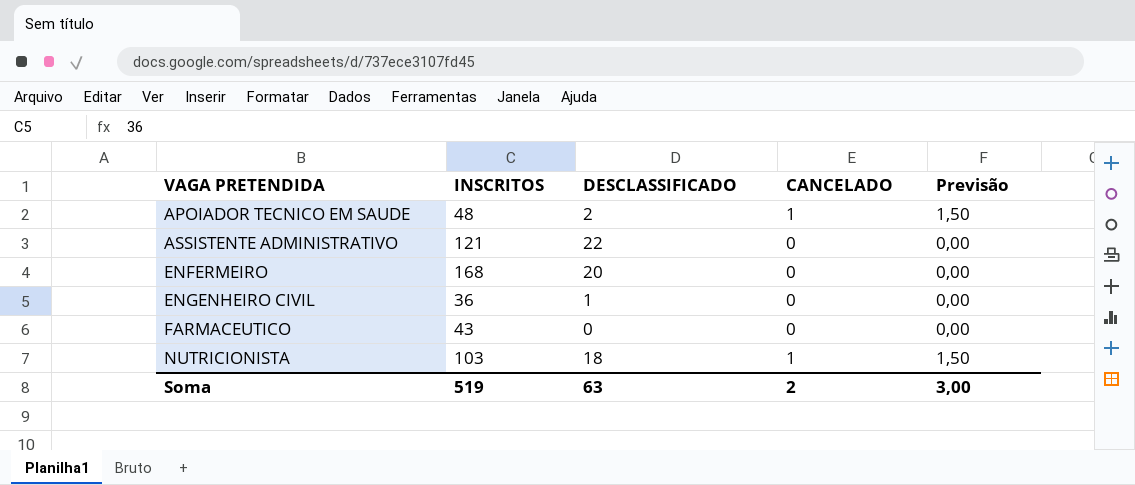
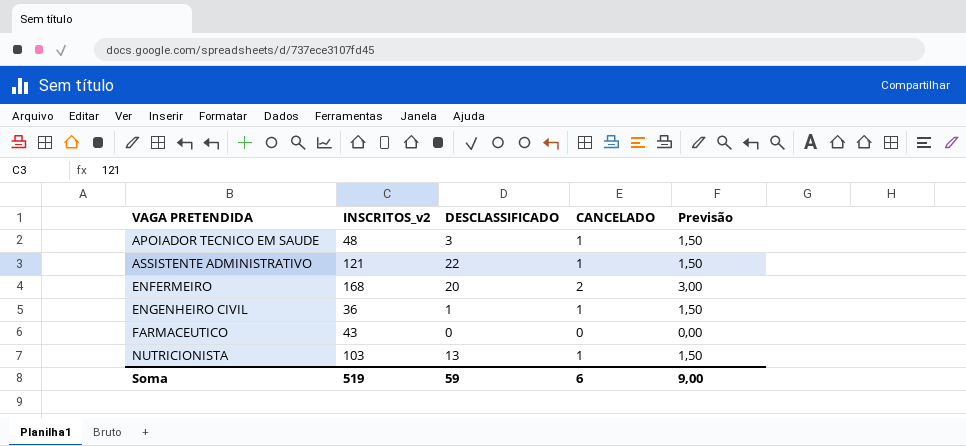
column name: INSCRITOS -> INSCRITOS_v2
APOIADOR TECNICO EM SAUDE | DESCLASSIFICADO: 2 -> 3
ASSISTENTE ADMINISTRATIVO | CANCELADO: 0 -> 1
ASSISTENTE ADMINISTRATIVO | Previsão: 0,00 -> 1,50
ENFERMEIRO | CANCELADO: 0 -> 2
ENFERMEIRO | Previsão: 0,00 -> 3,00
ENGENHEIRO CIVIL | CANCELADO: 0 -> 1
ENGENHEIRO CIVIL | Previsão: 0,00 -> 1,50
NUTRICIONISTA | DESCLASSIFICADO: 18 -> 13
Soma | DESCLASSIFICADO: 63 -> 59
Soma | CANCELADO: 2 -> 6
Soma | Previsão: 3,00 -> 9,00

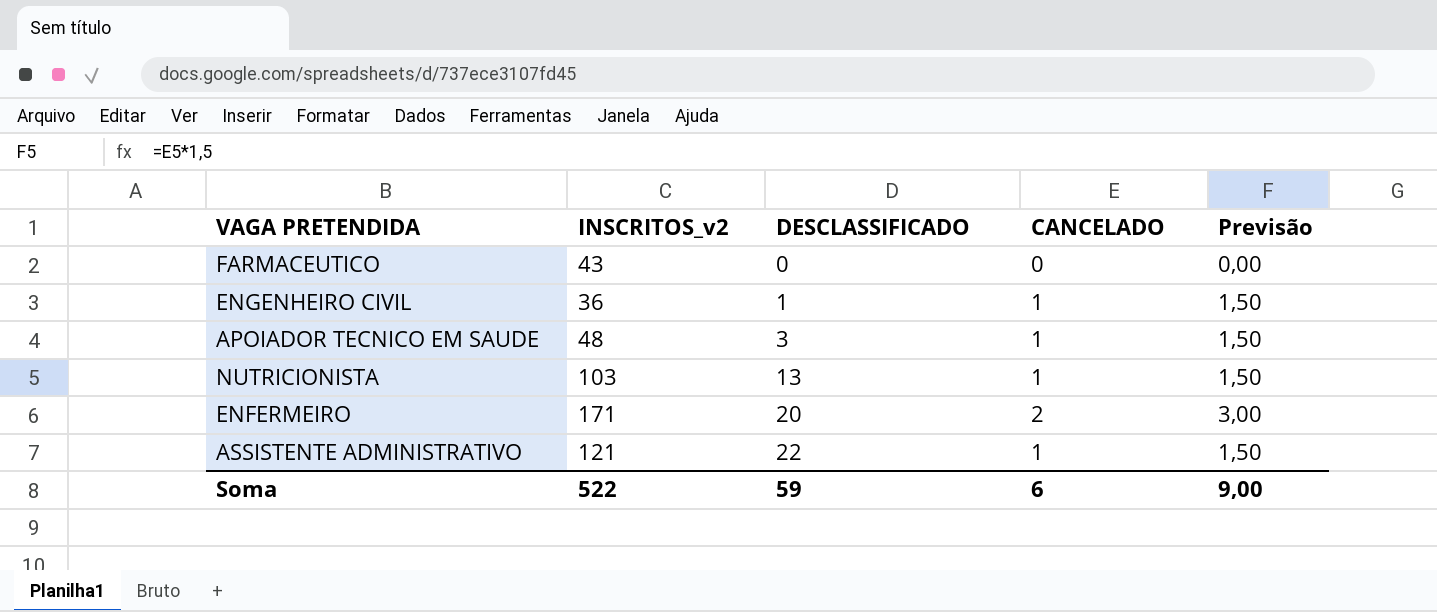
row order: VAGA PRETENDIDA ascending -> DESCLASSIFICADO ascending
ENFERMEIRO | INSCRITOS_v2: 168 -> 171
Soma | INSCRITOS_v2: 519 -> 522

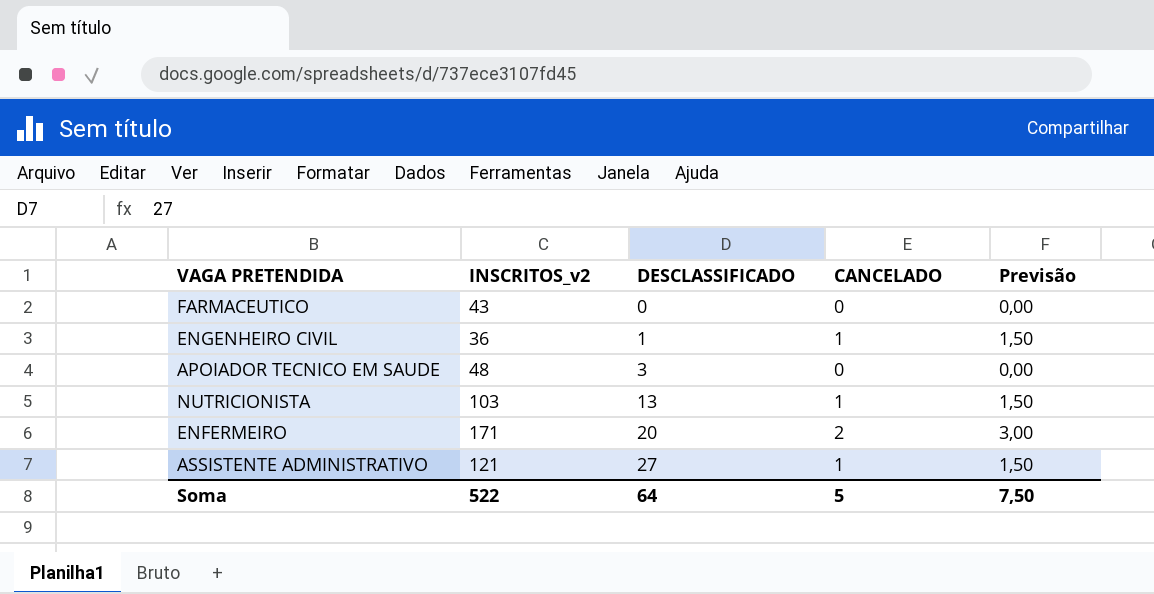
APOIADOR TECNICO EM SAUDE | CANCELADO: 1 -> 0
APOIADOR TECNICO EM SAUDE | Previsão: 1,50 -> 0,00
ASSISTENTE ADMINISTRATIVO | DESCLASSIFICADO: 22 -> 27
Soma | DESCLASSIFICADO: 59 -> 64
Soma | CANCELADO: 6 -> 5
Soma | Previsão: 9,00 -> 7,50

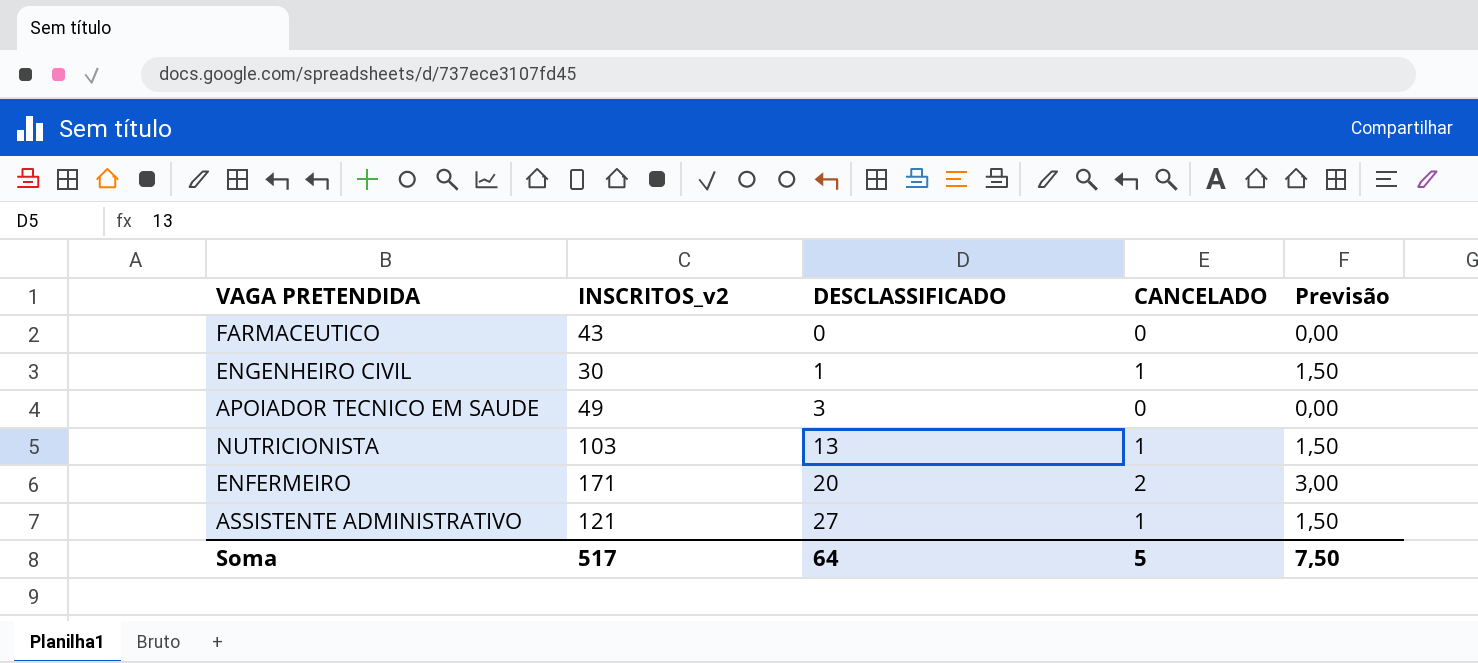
ENGENHEIRO CIVIL | INSCRITOS_v2: 36 -> 30
APOIADOR TECNICO EM SAUDE | INSCRITOS_v2: 48 -> 49
Soma | INSCRITOS_v2: 522 -> 517

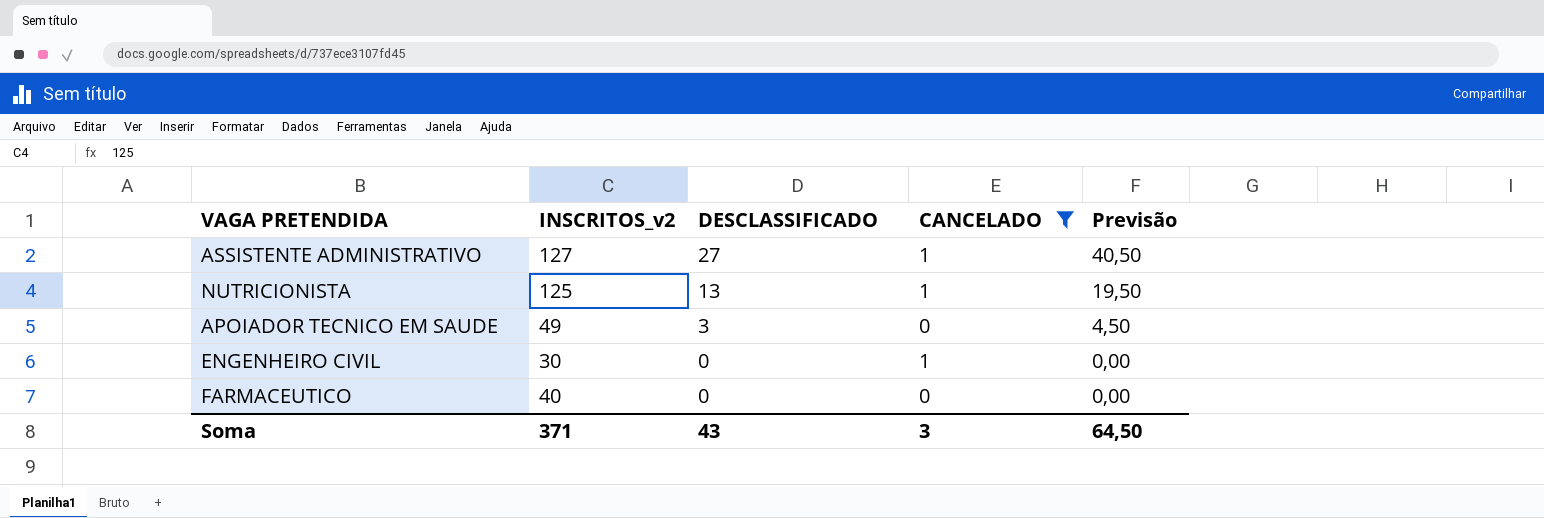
filter: none -> CANCELADO != 2
row order: DESCLASSIFICADO ascending -> DESCLASSIFICADO descending
column Previsão | formula: [CANCELADO] * 1,5 -> [DESCLASSIFICADO] * 1,5
ASSISTENTE ADMINISTRATIVO | INSCRITOS_v2: 121 -> 127
NUTRICIONISTA | INSCRITOS_v2: 103 -> 125
ENGENHEIRO CIVIL | DESCLASSIFICADO: 1 -> 0
FARMACEUTICO | INSCRITOS_v2: 43 -> 40
Soma | INSCRITOS_v2: 517 -> 371
Soma | DESCLASSIFICADO: 64 -> 43
Soma | CANCELADO: 5 -> 3
Soma | Previsão: 7,50 -> 64,50

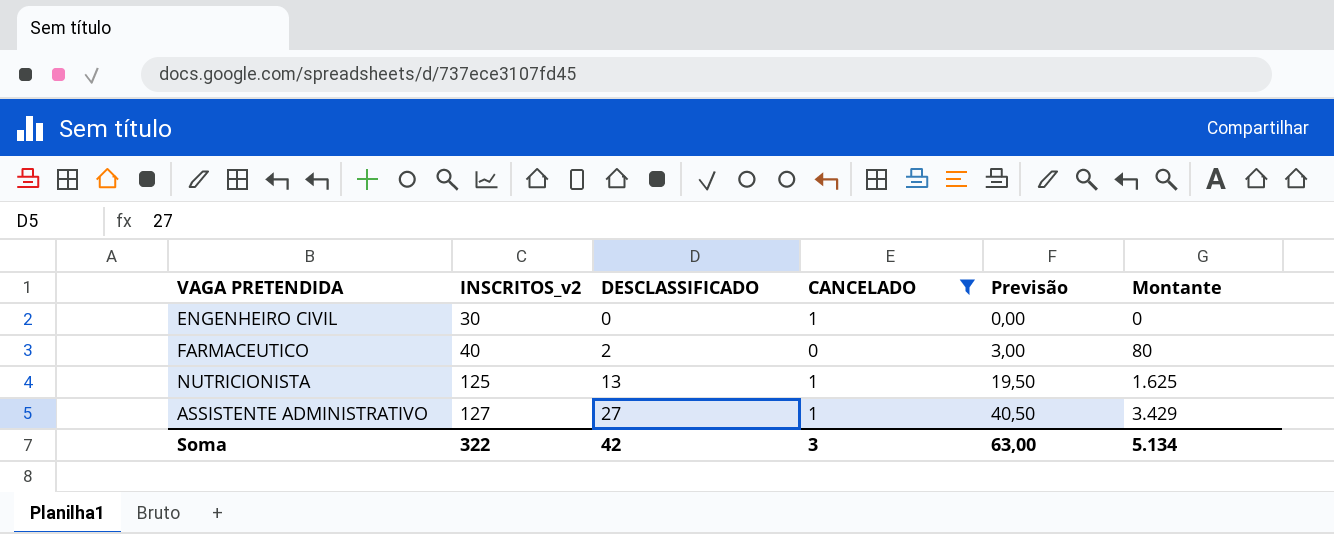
row order: DESCLASSIFICADO descending -> INSCRITOS_v2 ascending
column Montante | formula: none -> [INSCRITOS_v2] * [DESCLASSIFICADO]
row APOIADOR TECNICO EM SAUDE: 49 | 3 | 0 | 4,50 -> none
FARMACEUTICO | DESCLASSIFICADO: 0 -> 2
FARMACEUTICO | Previsão: 0,00 -> 3,00
Soma | INSCRITOS_v2: 371 -> 322
Soma | DESCLASSIFICADO: 43 -> 42
Soma | Previsão: 64,50 -> 63,00

